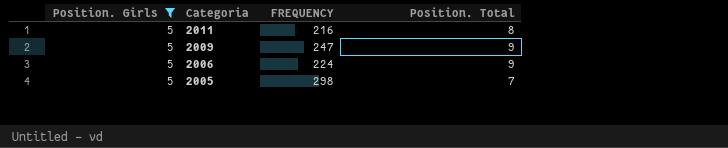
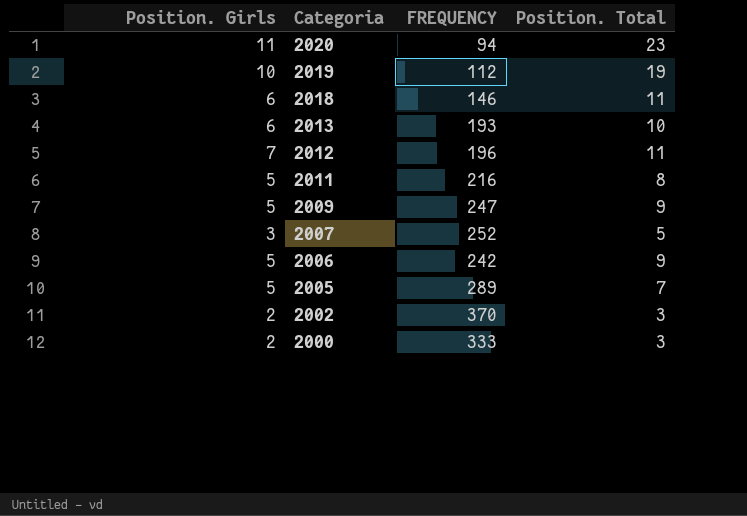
filter: Position. Girls = 5 -> none
2006 | FREQUENCY: 224 -> 242
2005 | FREQUENCY: 298 -> 289

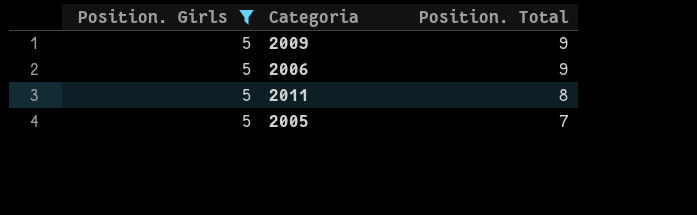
filter: none -> Position. Girls = 5
row order: Categoria descending -> Position. Total descending
column FREQUENCY | position: 3 -> none

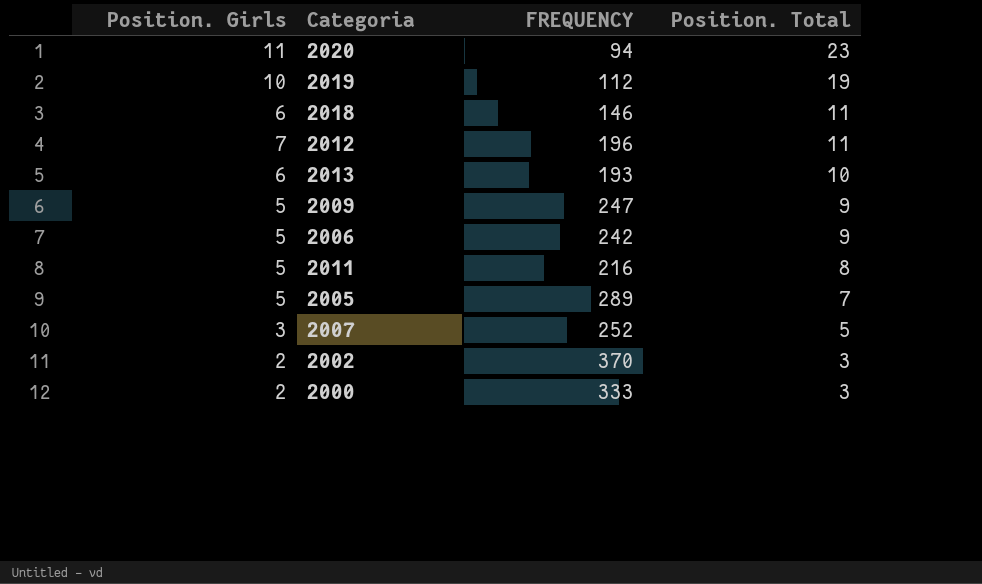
filter: Position. Girls = 5 -> none
column FREQUENCY | position: none -> 3

